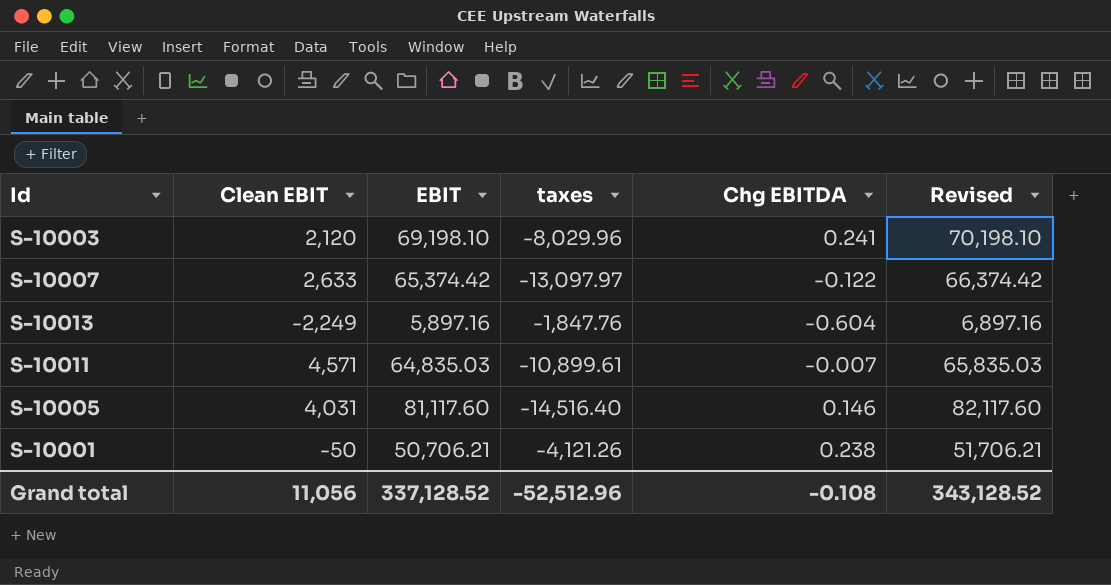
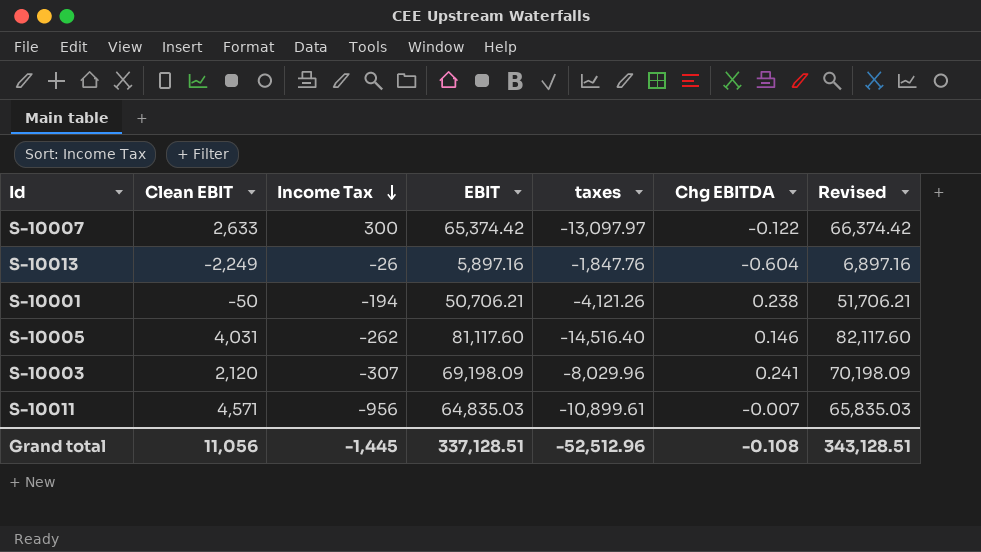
row order: none -> Income Tax descending
column Income Tax | position: none -> 3
S-10003 | EBIT: 69,198.10 -> 69,198.09
S-10003 | Revised: 70,198.10 -> 70,198.09
Grand total | EBIT: 337,128.52 -> 337,128.51
Grand total | Revised: 343,128.52 -> 343,128.51

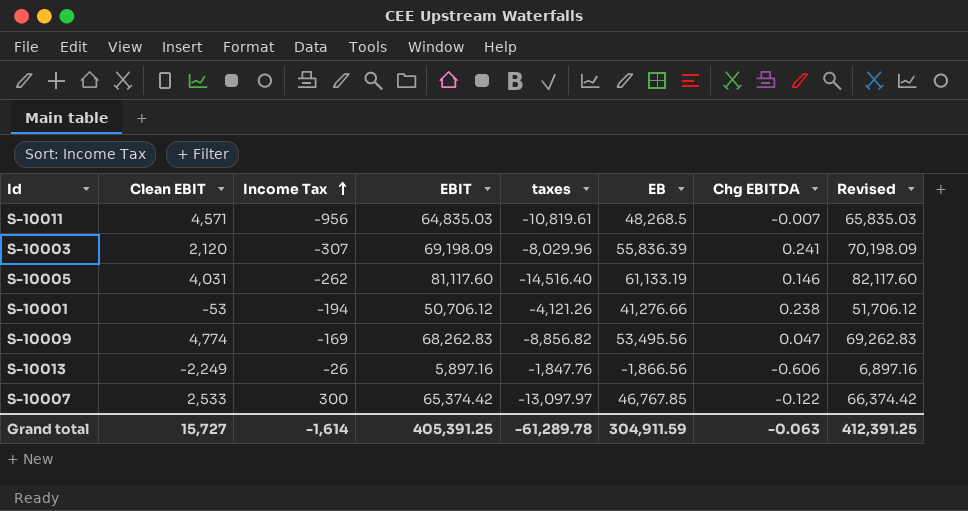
row order: Income Tax descending -> Income Tax ascending
column EB | position: none -> 6
S-10011 | taxes: -10,899.61 -> -10,819.61
S-10001 | Clean EBIT: -50 -> -53
S-10001 | EBIT: 50,706.21 -> 50,706.12
S-10001 | Revised: 51,706.21 -> 51,706.12
row S-10009: none -> 4,774 | -169 | 68,262.83 | -8,856.82 | 53,495.56 | 0.047 | 69,262.83
S-10013 | Chg EBITDA: -0.604 -> -0.606
S-10007 | Clean EBIT: 2,633 -> 2,533
Grand total | Clean EBIT: 11,056 -> 15,727
Grand total | Income Tax: -1,445 -> -1,614
Grand total | EBIT: 337,128.51 -> 405,391.25
Grand total | taxes: -52,512.96 -> -61,289.78
Grand total | Chg EBITDA: -0.108 -> -0.063
Grand total | Revised: 343,128.51 -> 412,391.25

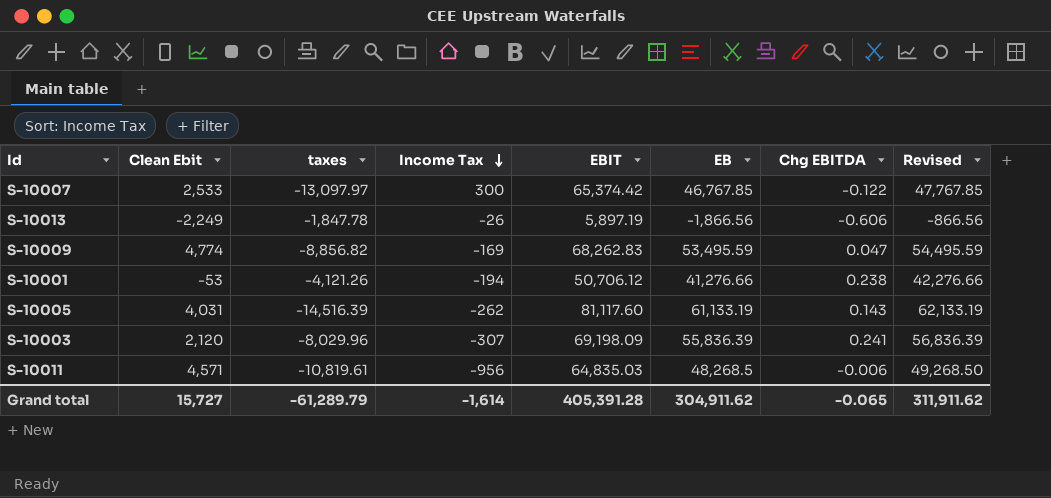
row order: Income Tax ascending -> Income Tax descending
column name: Clean EBIT -> Clean Ebit
column taxes | position: 5 -> 3
column Revised | formula: [EBIT] + 1000 -> [EB] + 1000
S-10013 | taxes: -1,847.76 -> -1,847.78
S-10013 | EBIT: 5,897.16 -> 5,897.19
S-10009 | EB: 53,495.56 -> 53,495.59
S-10005 | taxes: -14,516.40 -> -14,516.39
S-10005 | Chg EBITDA: 0.146 -> 0.143
S-10011 | Chg EBITDA: -0.007 -> -0.006
Grand total | taxes: -61,289.78 -> -61,289.79
Grand total | EBIT: 405,391.25 -> 405,391.28
Grand total | EB: 304,911.59 -> 304,911.62
Grand total | Chg EBITDA: -0.063 -> -0.065
Grand total | Revised: 412,391.25 -> 311,911.62

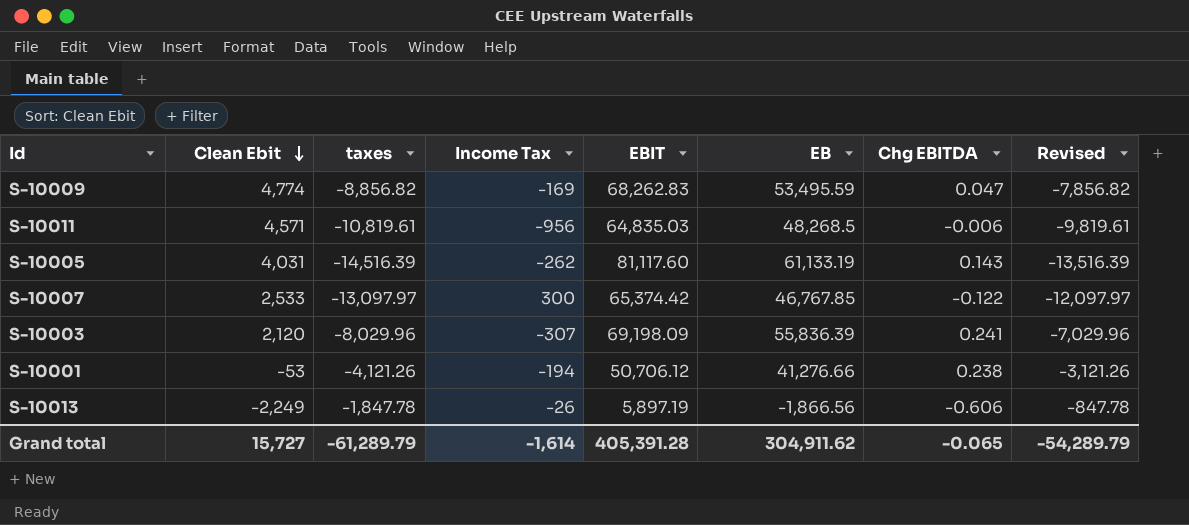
row order: Income Tax descending -> Clean Ebit descending
column Revised | formula: [EB] + 1000 -> [taxes] + 1000
Grand total | Revised: 311,911.62 -> -54,289.79

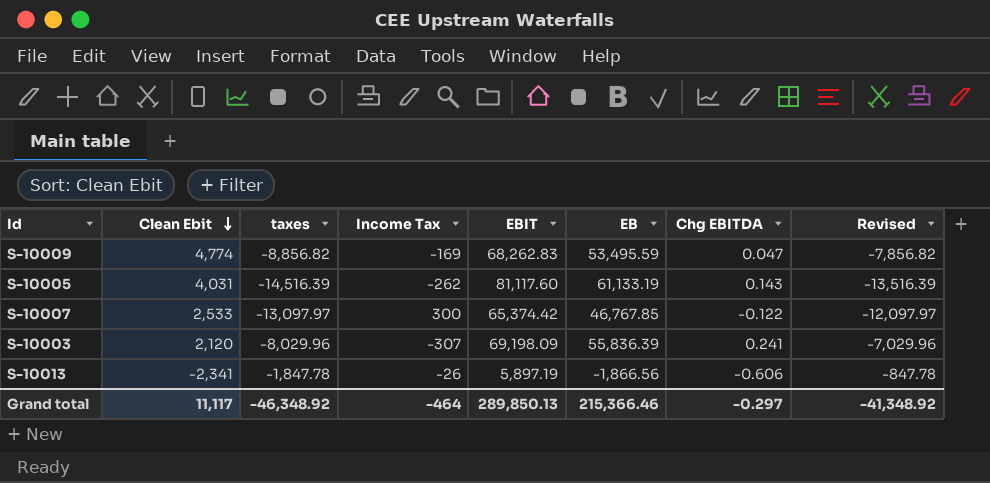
row S-10011: 4,571 | -10,819.61 | -956 | 64,835.03 | 48,268.5 | -0.006 | -9,819.61 -> none
row S-10001: -53 | -4,121.26 | -194 | 50,706.12 | 41,276.66 | 0.238 | -3,121.26 -> none
S-10013 | Clean Ebit: -2,249 -> -2,341
Grand total | Clean Ebit: 15,727 -> 11,117
Grand total | taxes: -61,289.79 -> -46,348.92
Grand total | Income Tax: -1,614 -> -464
Grand total | EBIT: 405,391.28 -> 289,850.13
Grand total | EB: 304,911.62 -> 215,366.46
Grand total | Chg EBITDA: -0.065 -> -0.297
Grand total | Revised: -54,289.79 -> -41,348.92

